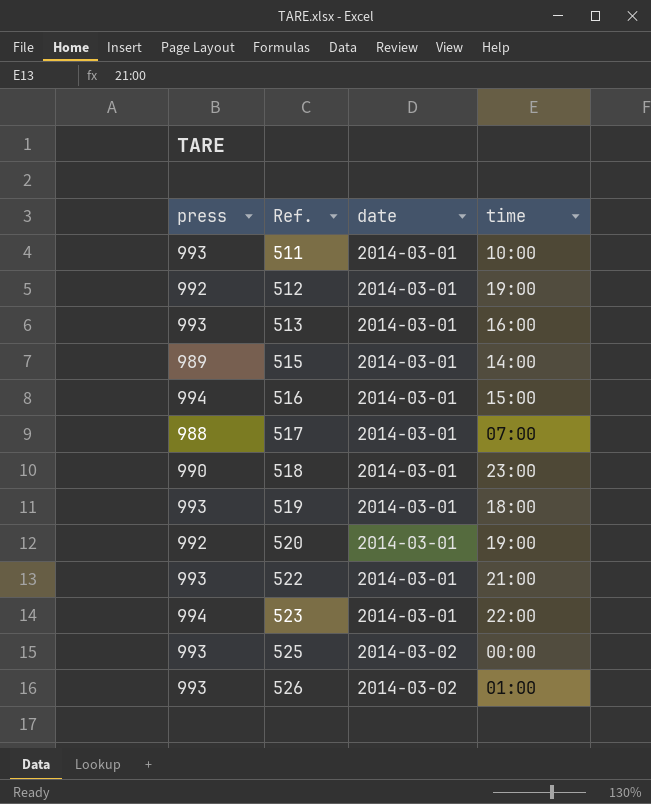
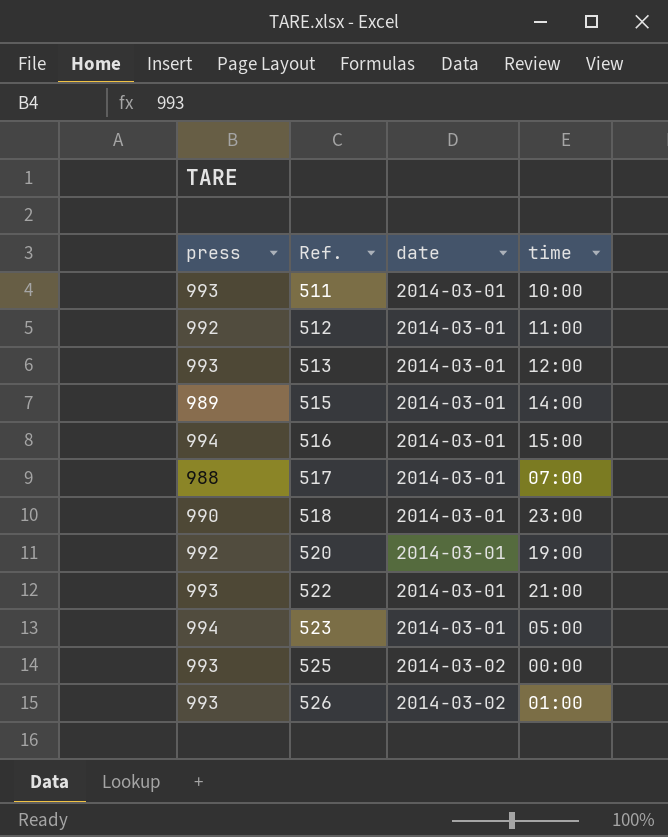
row 519: 993 | 2014-03-01 | 18:00 -> none
512 | time: 19:00 -> 11:00
513 | time: 16:00 -> 12:00
523 | time: 22:00 -> 05:00

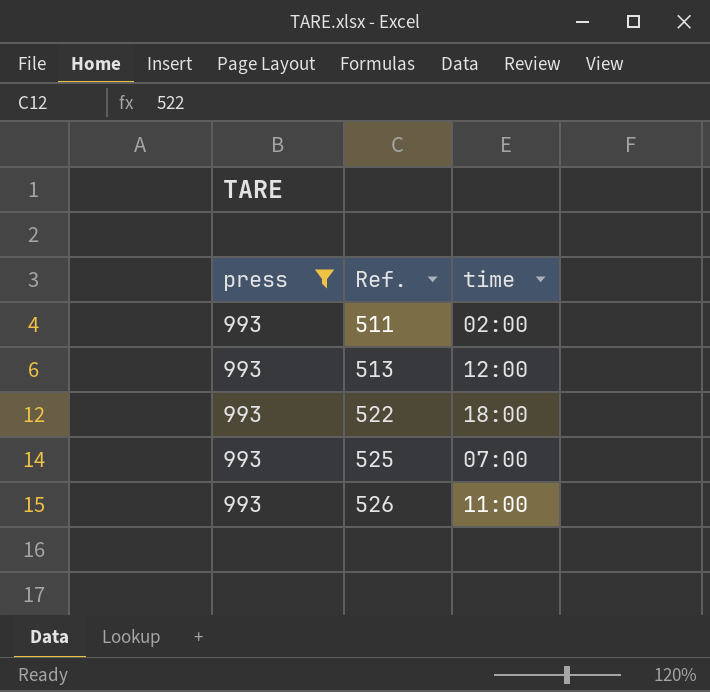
filter: none -> press = 993
column date | position: 3 -> none
511 | time: 10:00 -> 02:00
522 | time: 21:00 -> 18:00
525 | time: 00:00 -> 07:00
526 | time: 01:00 -> 11:00

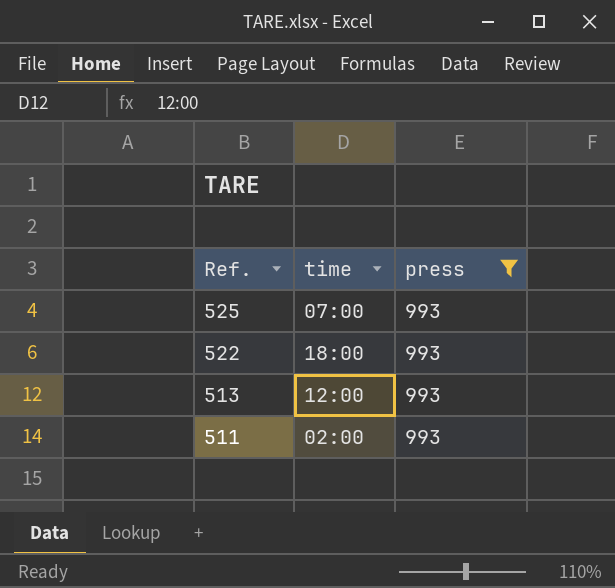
row order: Ref. ascending -> Ref. descending
column press | position: 1 -> 3
row 526: 993 | 11:00 -> none

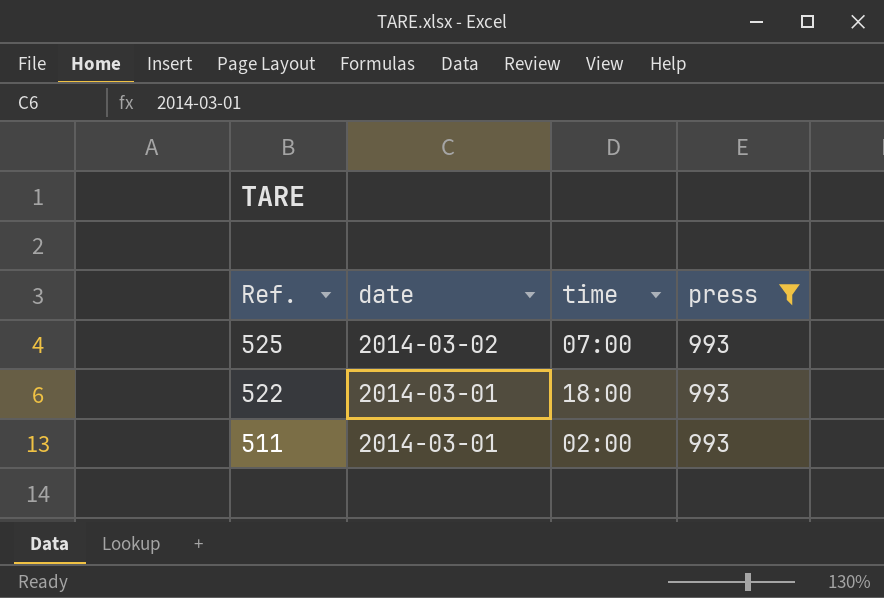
column date | position: none -> 2
row 513: 12:00 | 993 -> none

